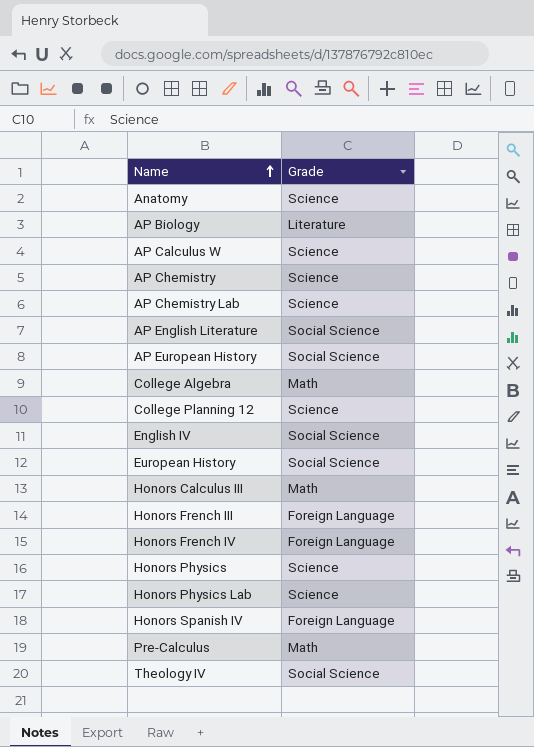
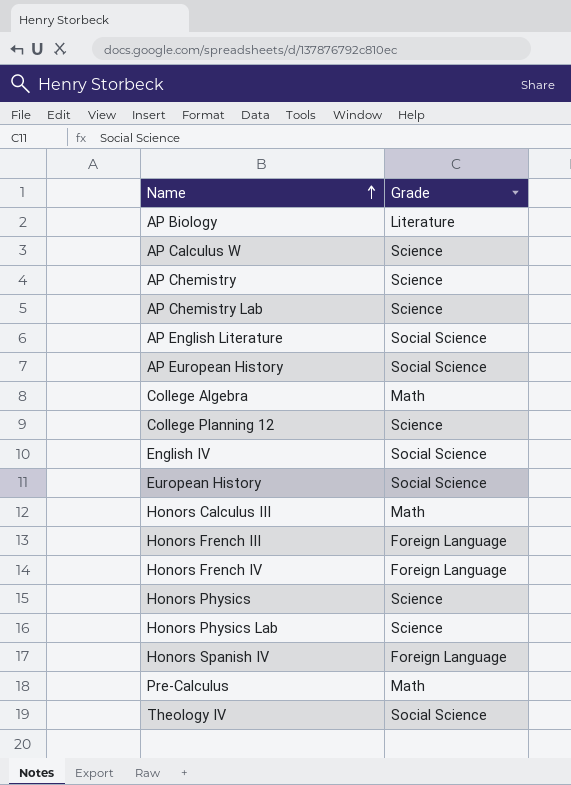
row Anatomy: Science -> none

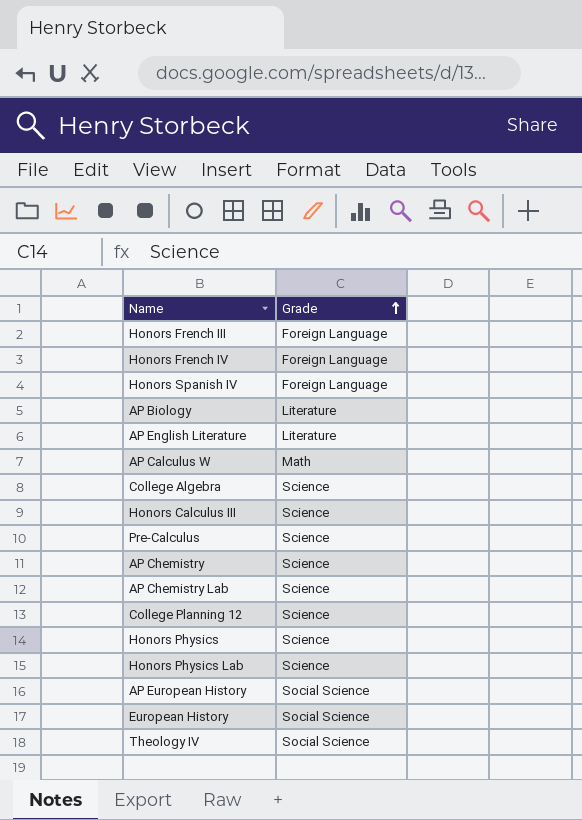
row order: Name ascending -> Grade ascending
row English IV: Social Science -> none
AP English Literature | Grade: Social Science -> Literature
AP Calculus W | Grade: Science -> Math
College Algebra | Grade: Math -> Science
Honors Calculus III | Grade: Math -> Science
Pre-Calculus | Grade: Math -> Science

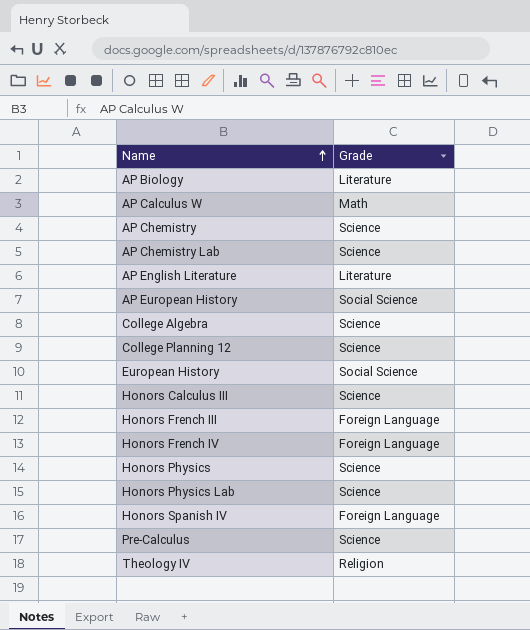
row order: Grade ascending -> Name ascending
Theology IV | Grade: Social Science -> Religion

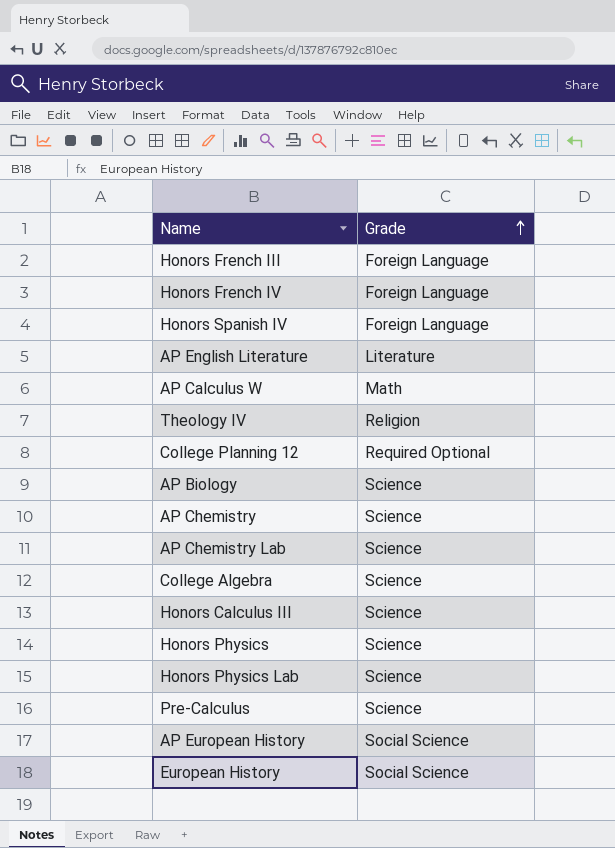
row order: Name ascending -> Grade ascending
College Planning 12 | Grade: Science -> Required Optional
AP Biology | Grade: Literature -> Science

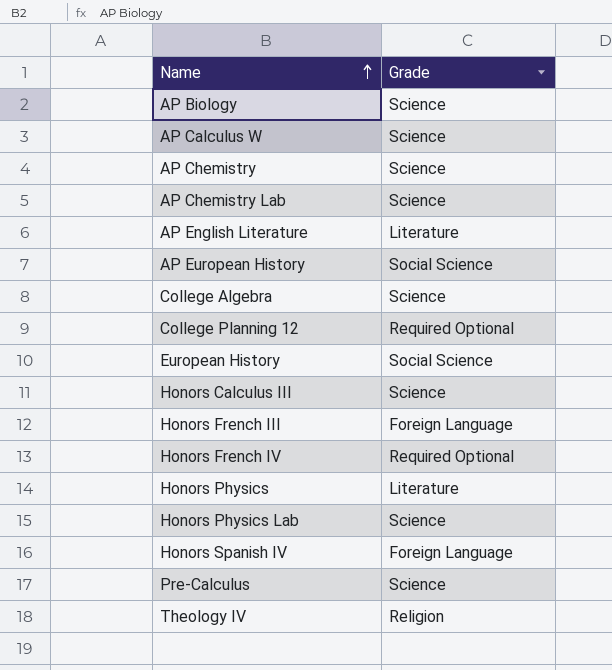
row order: Grade ascending -> Name ascending
AP Calculus W | Grade: Math -> Science
Honors French IV | Grade: Foreign Language -> Required Optional
Honors Physics | Grade: Science -> Literature

